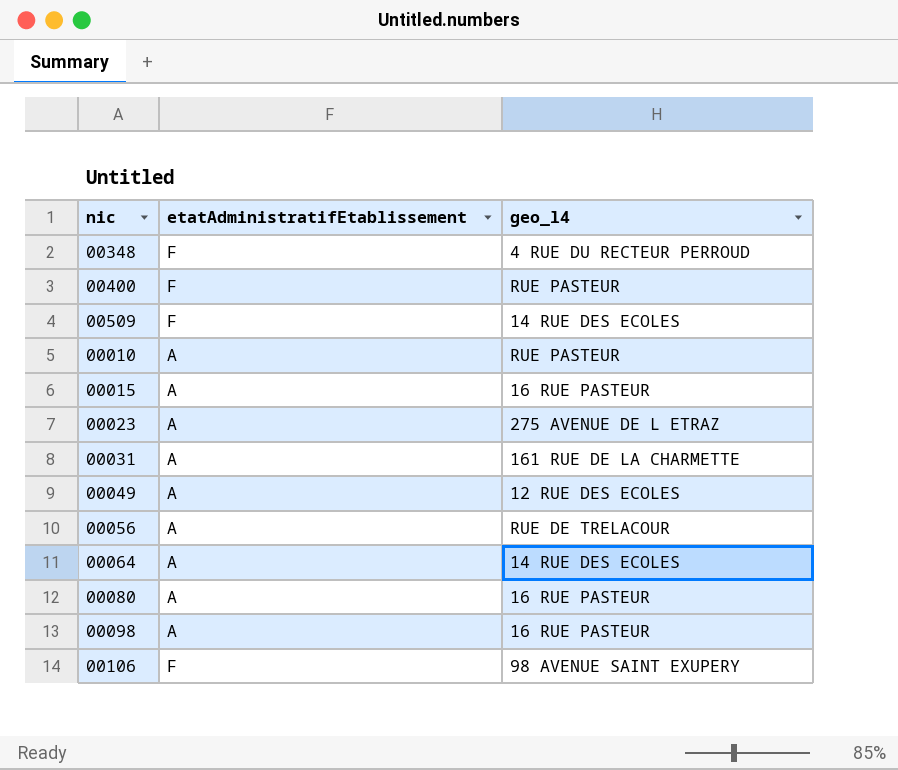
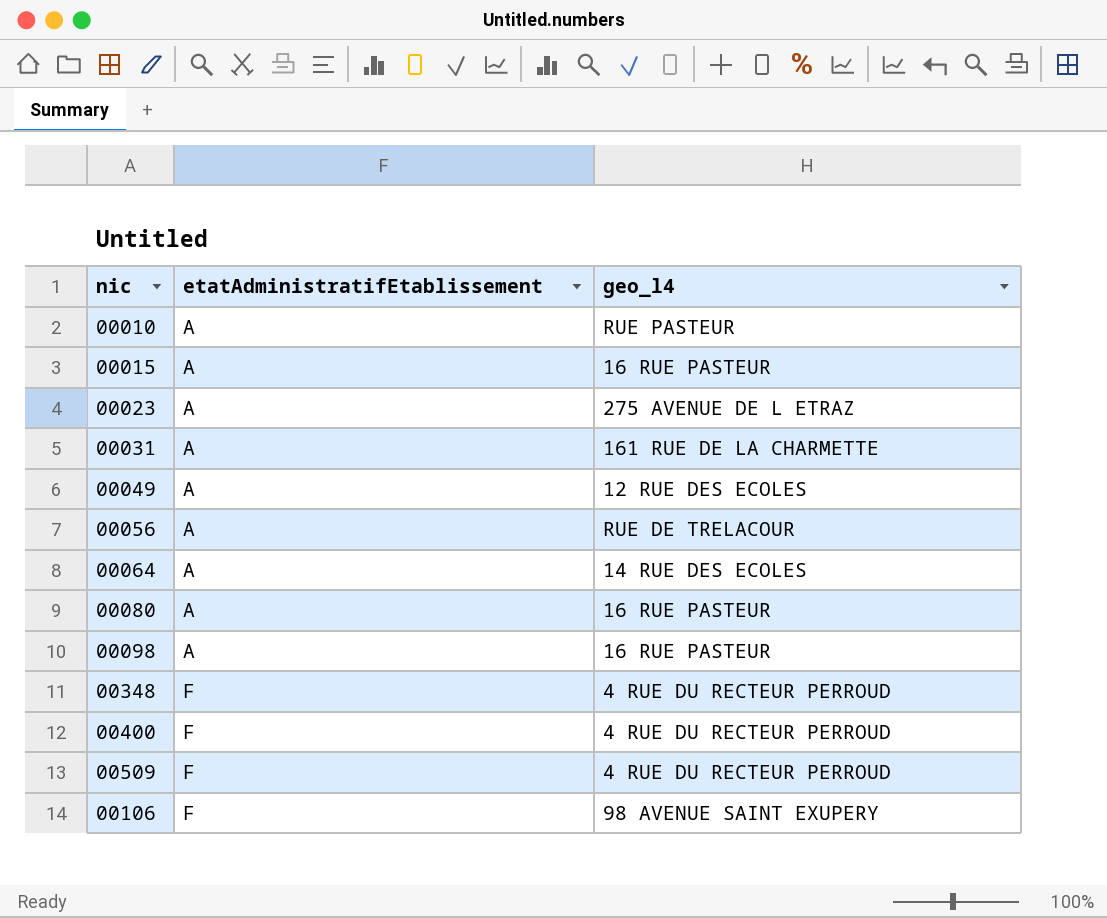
row order: none -> etatAdministratifEtablissement ascending
00400 | geo_l4: RUE PASTEUR -> 4 RUE DU RECTEUR PERROUD
00509 | geo_l4: 14 RUE DES ECOLES -> 4 RUE DU RECTEUR PERROUD

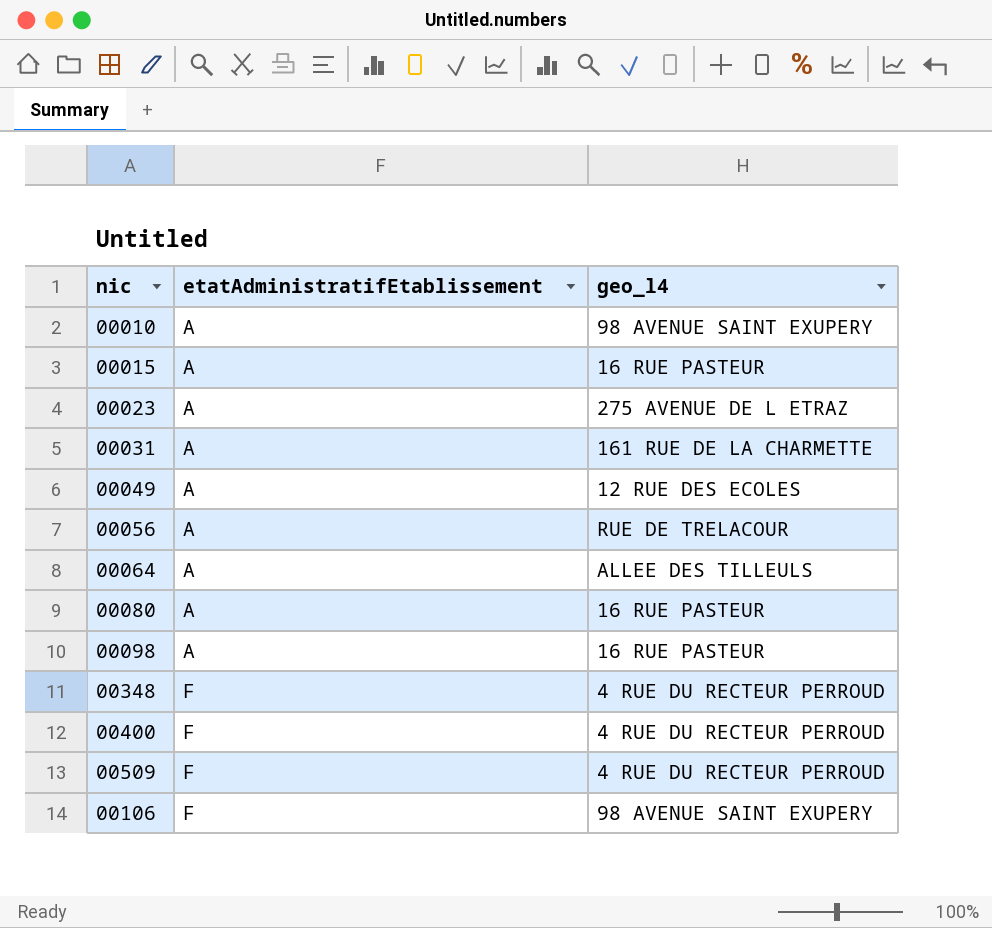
00010 | geo_l4: RUE PASTEUR -> 98 AVENUE SAINT EXUPERY
00064 | geo_l4: 14 RUE DES ECOLES -> ALLEE DES TILLEULS

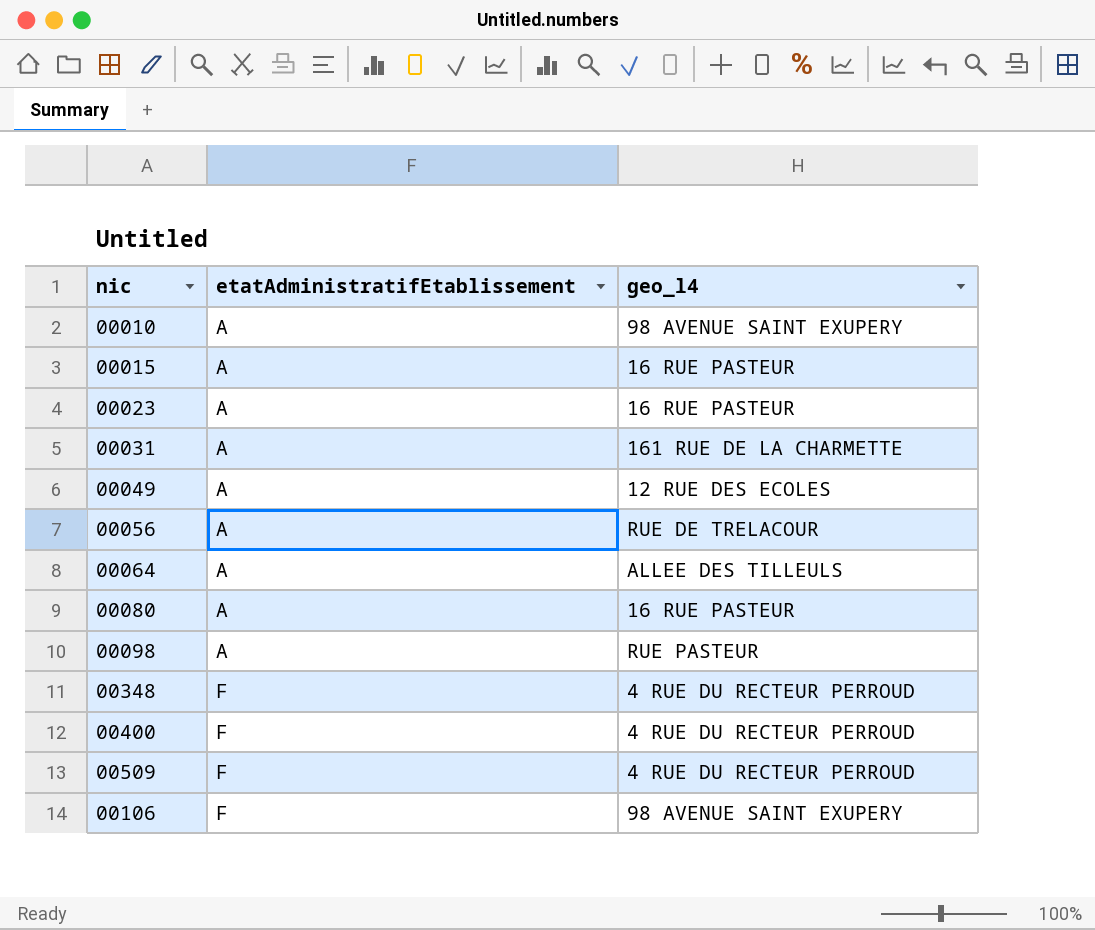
00023 | geo_l4: 275 AVENUE DE L ETRAZ -> 16 RUE PASTEUR
00098 | geo_l4: 16 RUE PASTEUR -> RUE PASTEUR

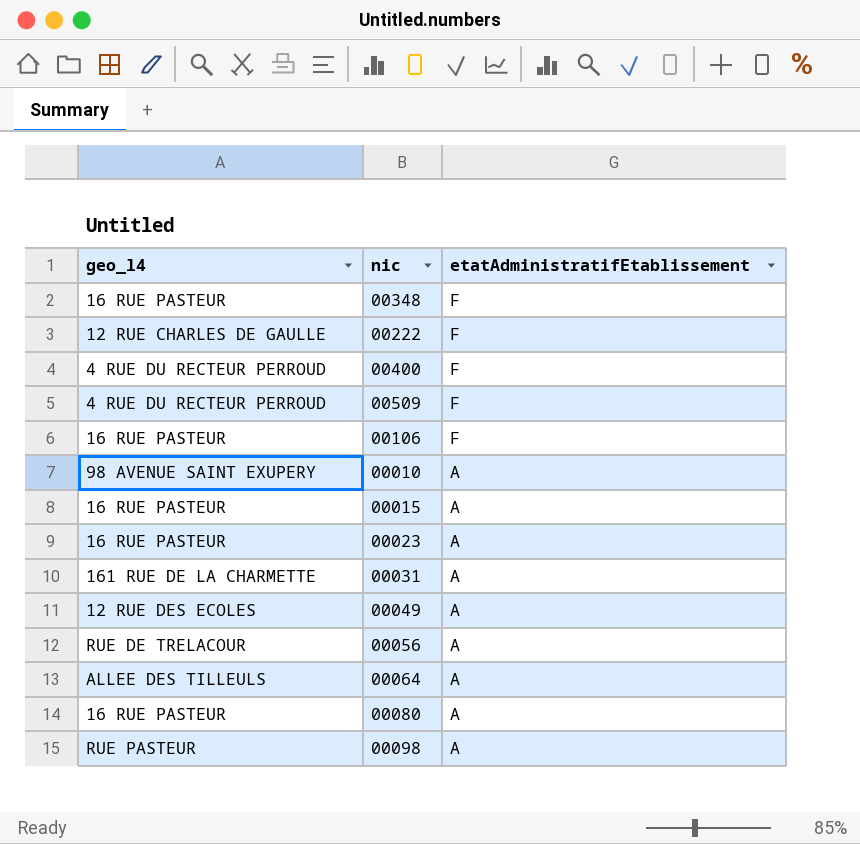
row order: etatAdministratifEtablissement ascending -> etatAdministratifEtablissement descending
column geo_l4 | position: 3 -> 1
00348 | geo_l4: 4 RUE DU RECTEUR PERROUD -> 16 RUE PASTEUR
row 00222: none -> 12 RUE CHARLES DE GAULLE | F
00106 | geo_l4: 98 AVENUE SAINT EXUPERY -> 16 RUE PASTEUR

